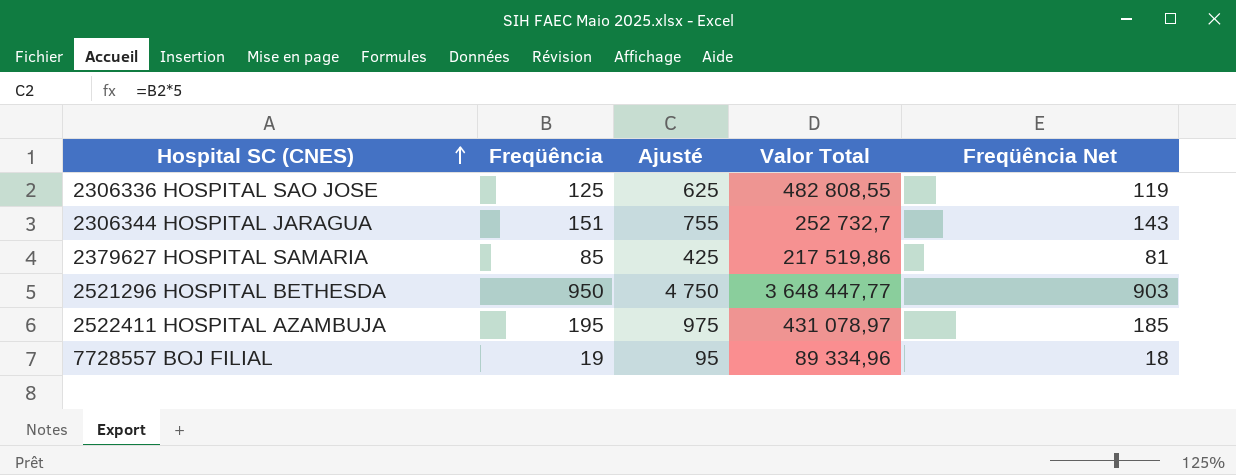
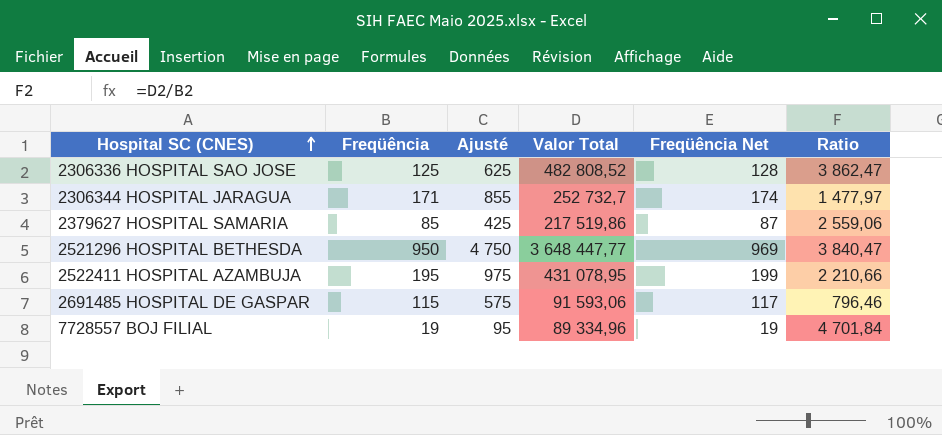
column Freqüência Net | formula: [Freqüência] * 0,95 -> [Freqüência] * 1,02
column Ratio | formula: none -> [Valor Total] / [Freqüência]
2306336 HOSPITAL SAO JOSE | Valor Total: 482 808,55 -> 482 808,52
2306344 HOSPITAL JARAGUA | Freqüência: 151 -> 171
2306344 HOSPITAL JARAGUA | Ajusté: 755 -> 855
2522411 HOSPITAL AZAMBUJA | Valor Total: 431 078,97 -> 431 078,95
row 2691485 HOSPITAL DE GASPAR: none -> 115 | 575 | 91 593,06 | 117 | 796,46

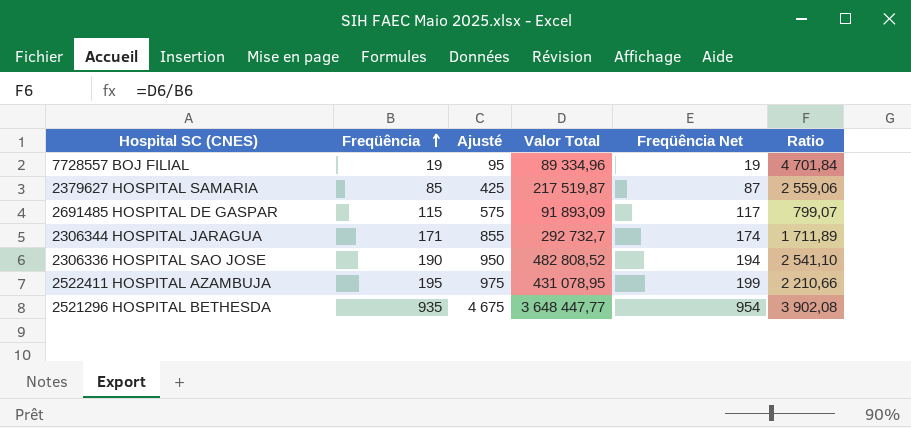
row order: Hospital SC (CNES) ascending -> Freqüência ascending
2379627 HOSPITAL SAMARIA | Valor Total: 217 519,86 -> 217 519,87
2691485 HOSPITAL DE GASPAR | Valor Total: 91 593,06 -> 91 893,09
2691485 HOSPITAL DE GASPAR | Ratio: 796,46 -> 799,07
2306344 HOSPITAL JARAGUA | Valor Total: 252 732,7 -> 292 732,7
2306344 HOSPITAL JARAGUA | Ratio: 1 477,97 -> 1 711,89
2306336 HOSPITAL SAO JOSE | Freqüência: 125 -> 190
2306336 HOSPITAL SAO JOSE | Ajusté: 625 -> 950
2306336 HOSPITAL SAO JOSE | Freqüência Net: 128 -> 194
2306336 HOSPITAL SAO JOSE | Ratio: 3 862,47 -> 2 541,10
2521296 HOSPITAL BETHESDA | Freqüência: 950 -> 935
2521296 HOSPITAL BETHESDA | Ajusté: 4 750 -> 4 675
2521296 HOSPITAL BETHESDA | Freqüência Net: 969 -> 954
2521296 HOSPITAL BETHESDA | Ratio: 3 840,47 -> 3 902,08

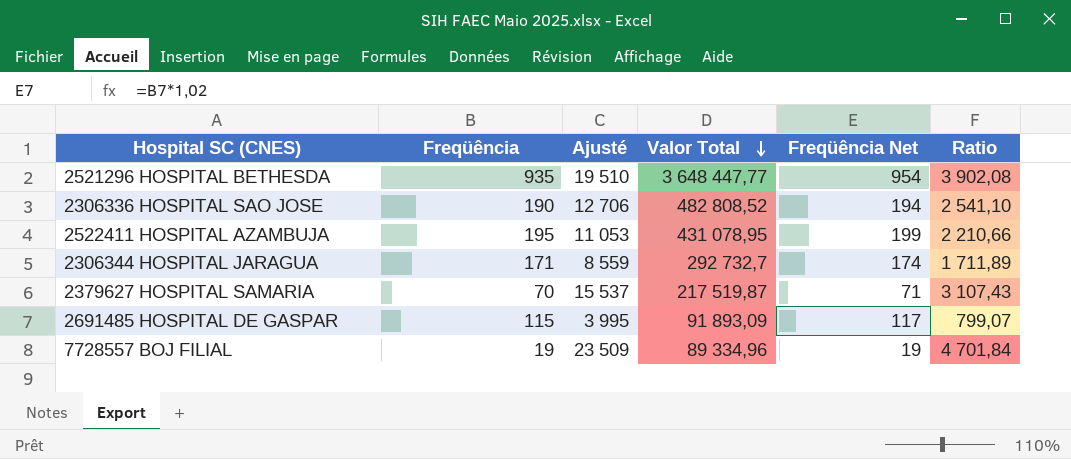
row order: Freqüência ascending -> Valor Total descending
column Ajusté | formula: [Freqüência] * 5 -> [Ratio] * 5
2379627 HOSPITAL SAMARIA | Freqüência: 85 -> 70
2379627 HOSPITAL SAMARIA | Freqüência Net: 87 -> 71
2379627 HOSPITAL SAMARIA | Ratio: 2 559,06 -> 3 107,43

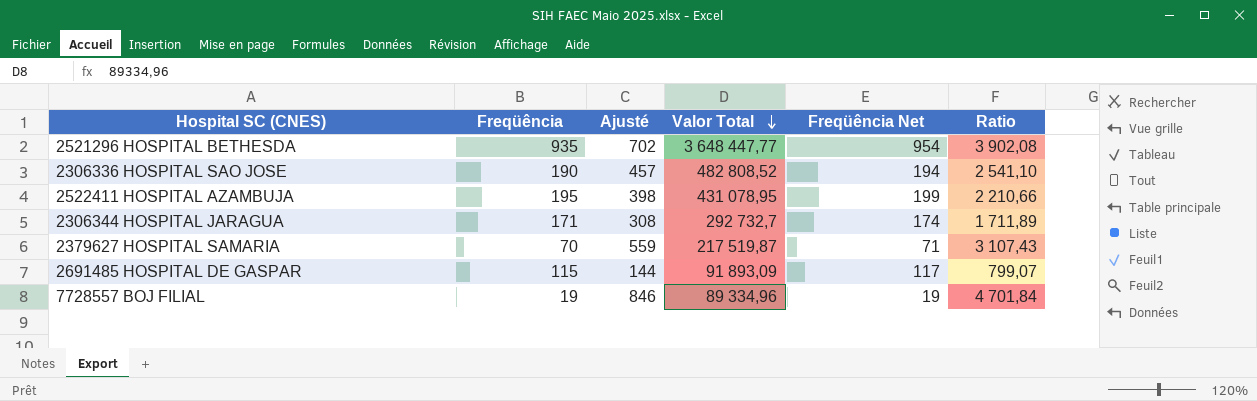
column Ajusté | formula: [Ratio] * 5 -> [Ratio] * 0,18

